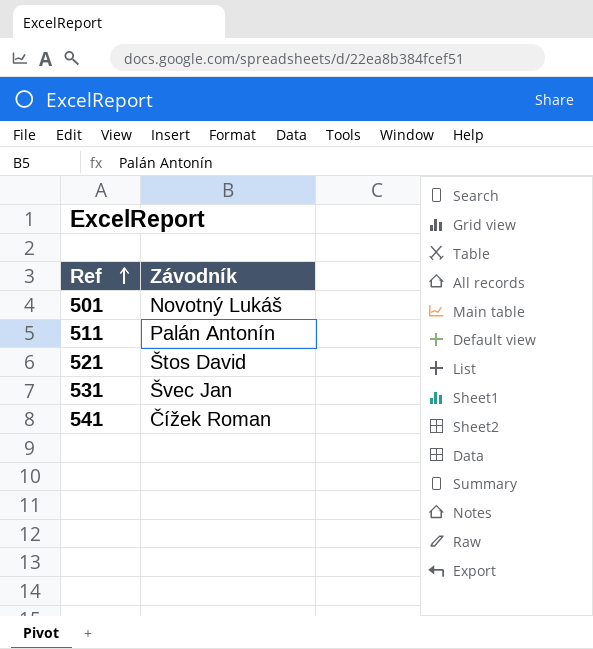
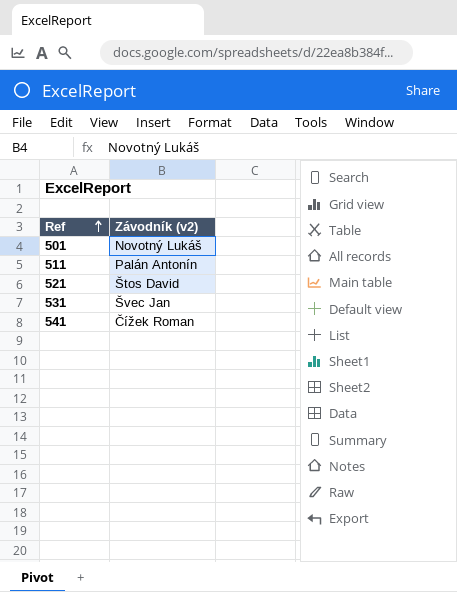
column name: Závodník -> Závodník (v2)

